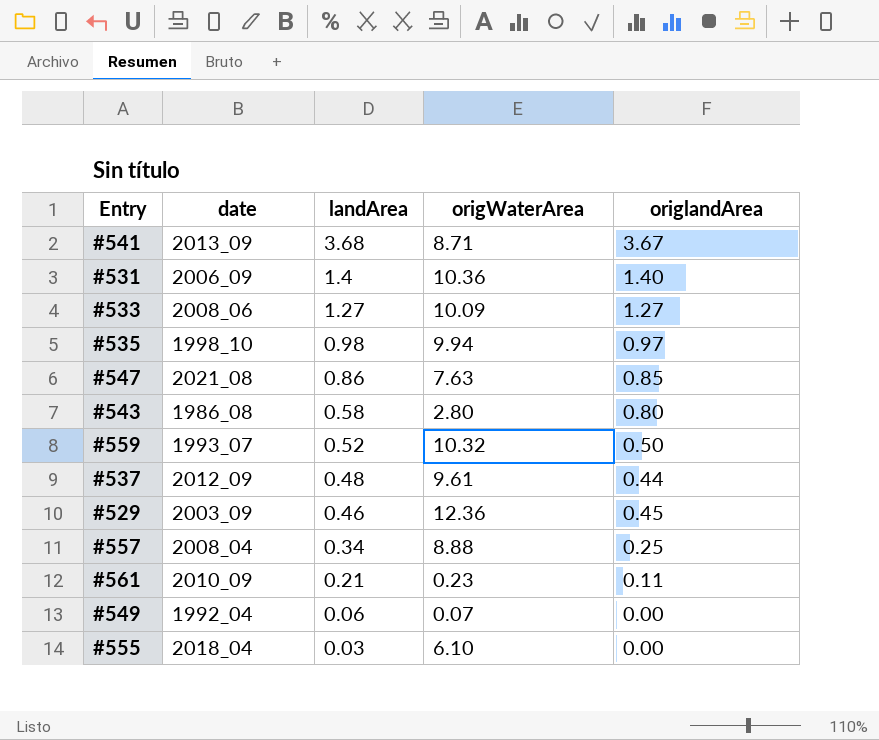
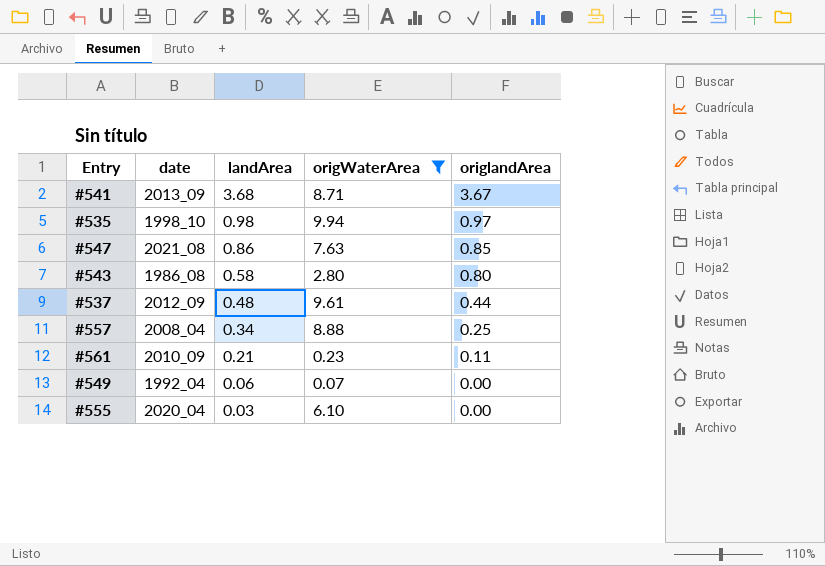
filter: none -> origWaterArea <= 9.94
#555 | date: 2018_04 -> 2020_04

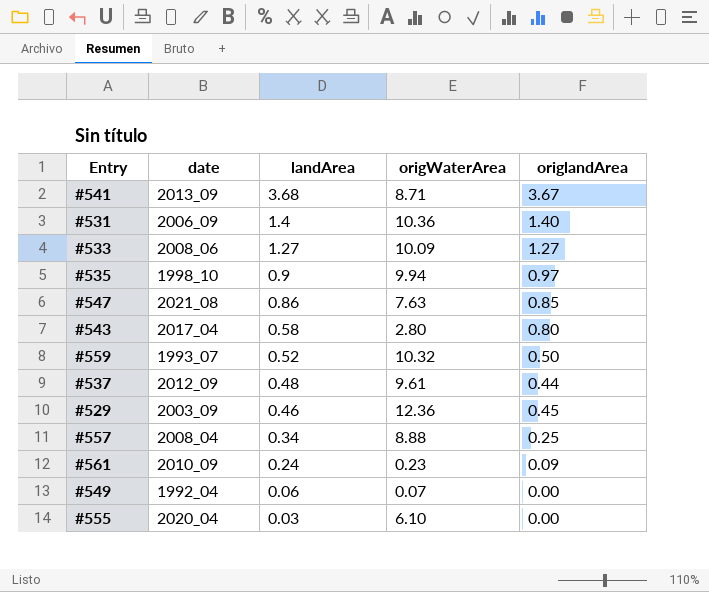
filter: origWaterArea <= 9.94 -> none
#535 | landArea: 0.98 -> 0.9
#543 | date: 1986_08 -> 2017_04
#561 | landArea: 0.21 -> 0.24
#561 | origlandArea: 0.11 -> 0.09

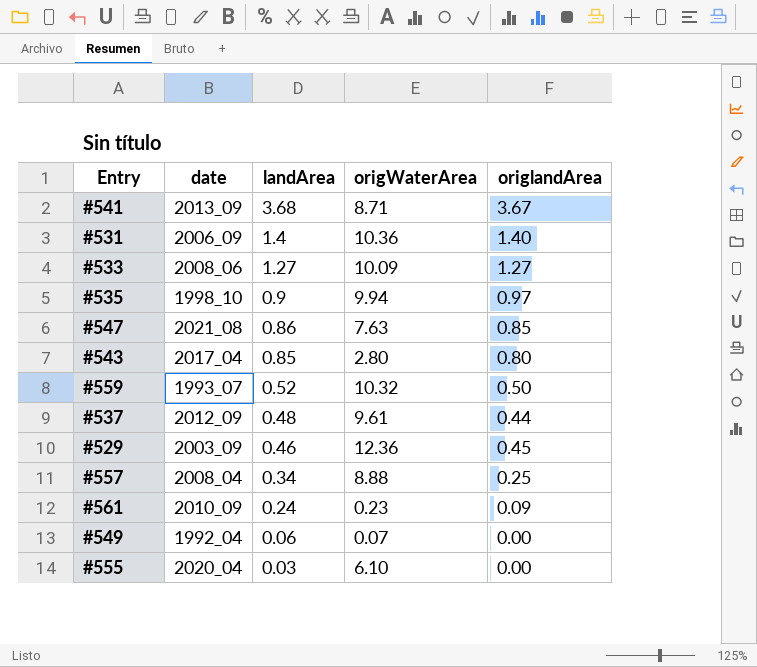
#543 | landArea: 0.58 -> 0.85

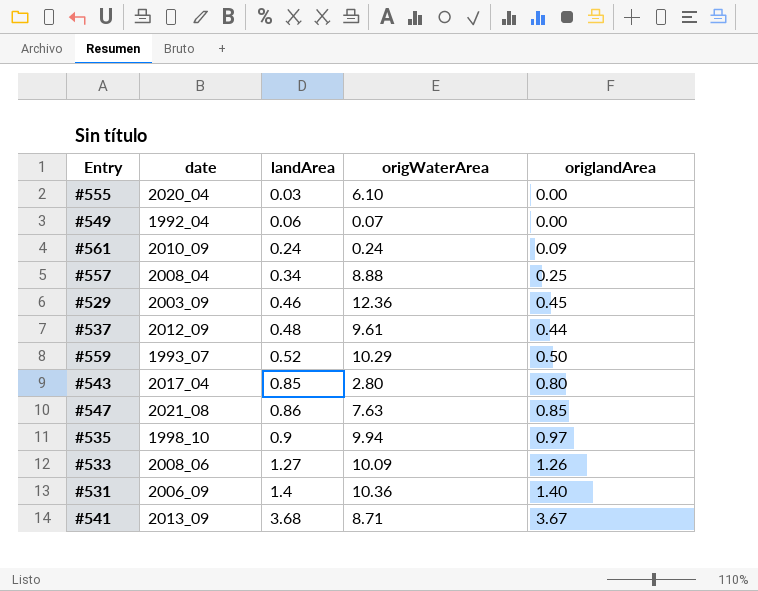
row order: landArea descending -> landArea ascending
#561 | origWaterArea: 0.23 -> 0.24
#559 | origWaterArea: 10.32 -> 10.29
#533 | origlandArea: 1.27 -> 1.26

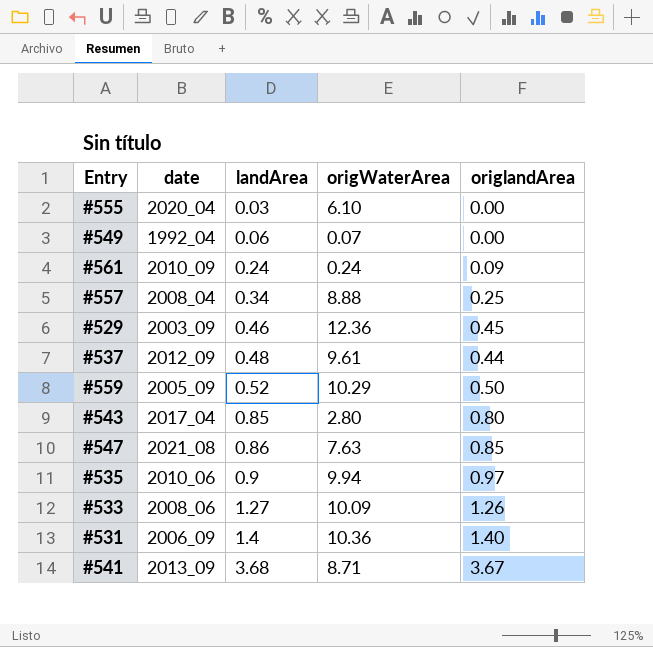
#559 | date: 1993_07 -> 2005_09
#535 | date: 1998_10 -> 2010_06

